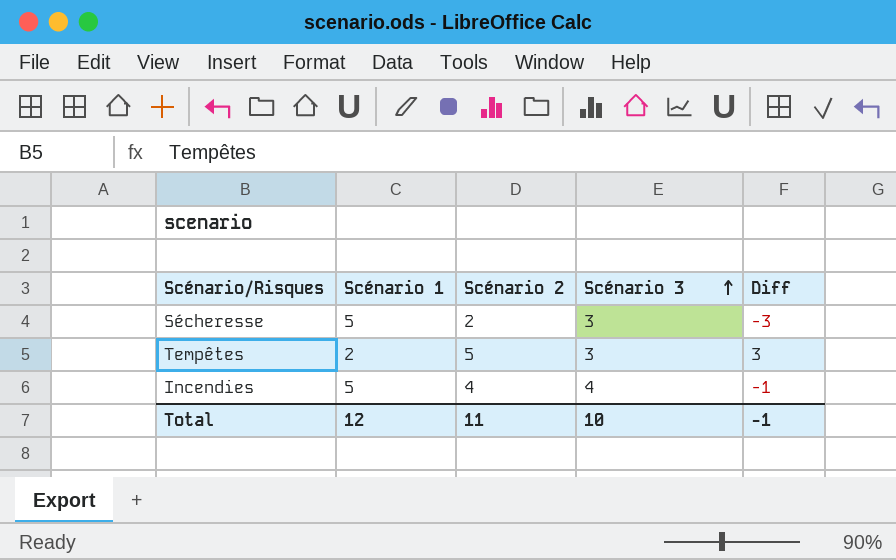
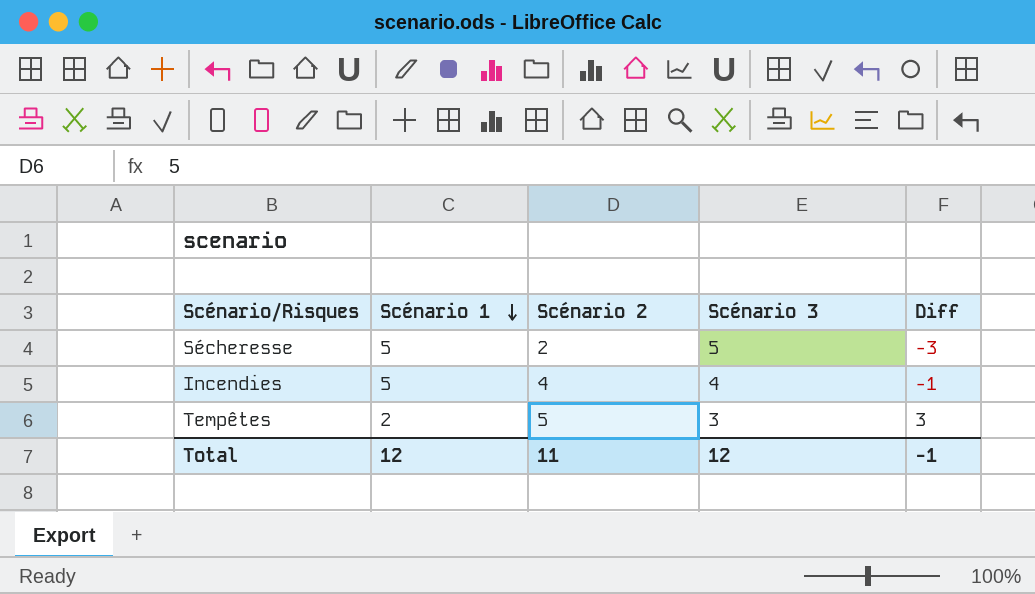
row order: Scénario 3 ascending -> Scénario 1 descending
Sécheresse | Scénario 3: 3 -> 5
Total | Scénario 3: 10 -> 12

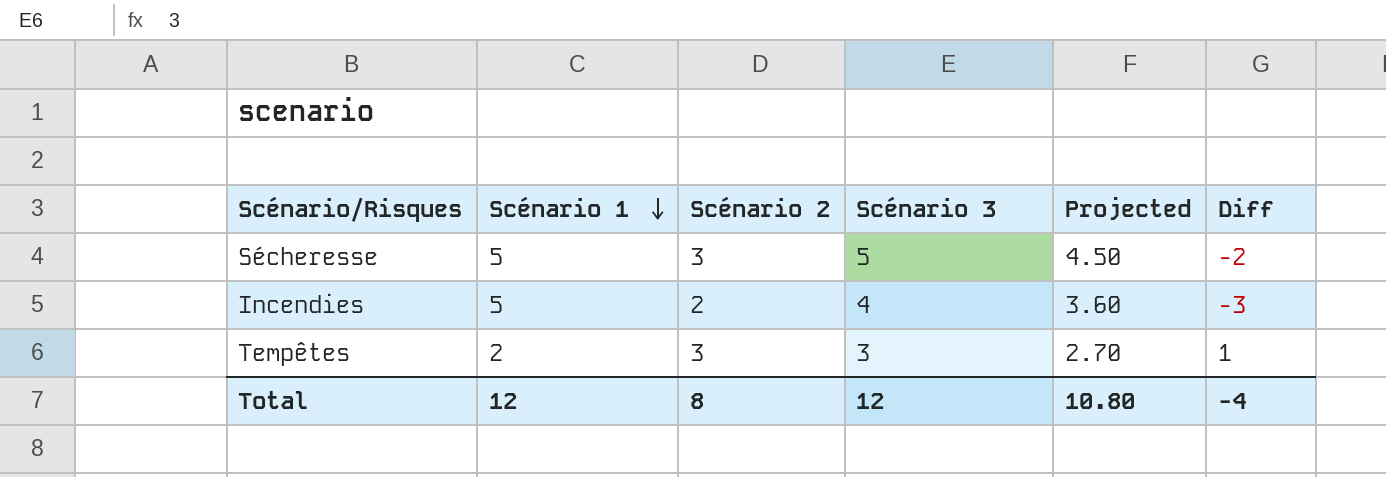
column Projected | formula: none -> [Scénario 3] * 0.9
Sécheresse | Scénario 2: 2 -> 3
Sécheresse | Diff: -3 -> -2
Incendies | Scénario 2: 4 -> 2
Incendies | Diff: -1 -> -3
Tempêtes | Scénario 2: 5 -> 3
Tempêtes | Diff: 3 -> 1
Total | Scénario 2: 11 -> 8
Total | Diff: -1 -> -4

